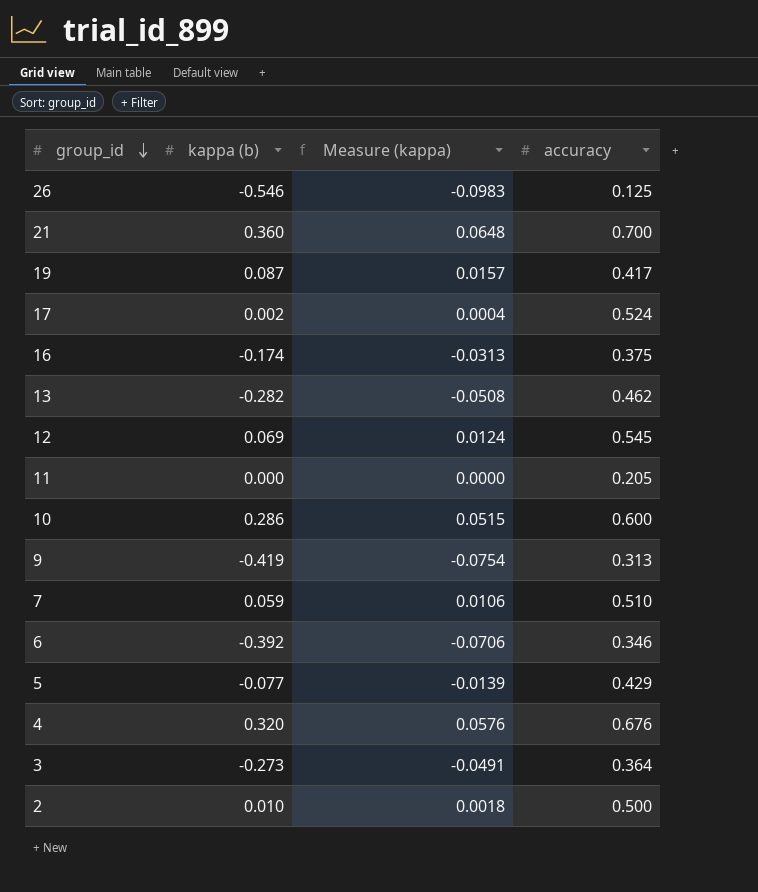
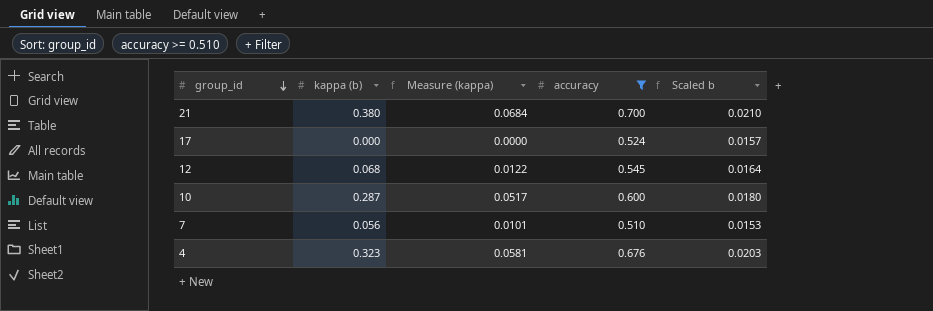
filter: none -> accuracy >= 0.510
column Scaled b | formula: none -> [accuracy] * 0.03
21 | kappa (b): 0.360 -> 0.380
21 | Measure (kappa): 0.0648 -> 0.0684
17 | kappa (b): 0.002 -> 0.000
17 | Measure (kappa): 0.0004 -> 0.0000
12 | kappa (b): 0.069 -> 0.068
12 | Measure (kappa): 0.0124 -> 0.0122
10 | kappa (b): 0.286 -> 0.287
10 | Measure (kappa): 0.0515 -> 0.0517
7 | kappa (b): 0.059 -> 0.056
7 | Measure (kappa): 0.0106 -> 0.0101
4 | kappa (b): 0.320 -> 0.323
4 | Measure (kappa): 0.0576 -> 0.0581

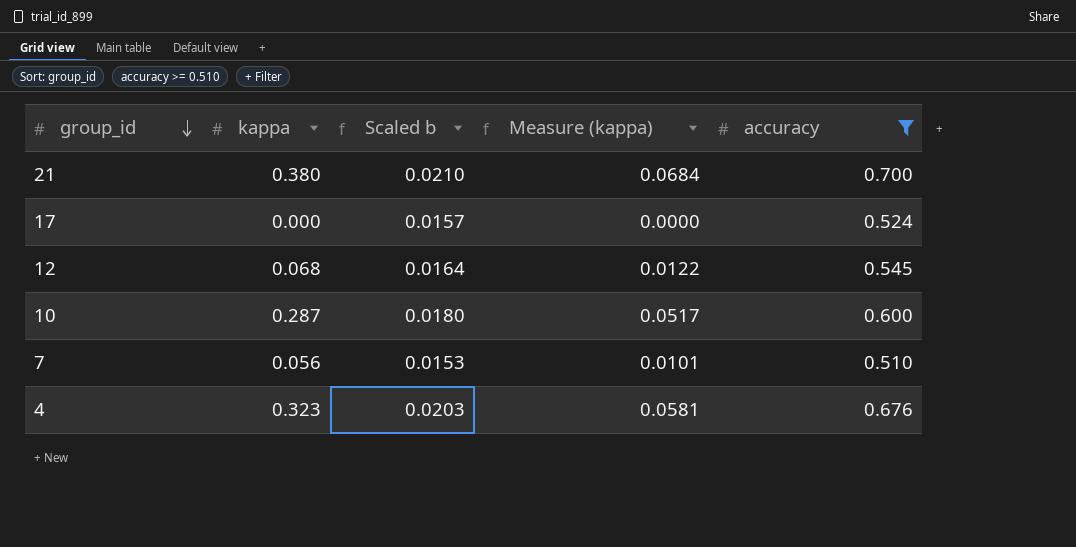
column name: kappa (b) -> kappa
column Scaled b | position: 5 -> 3

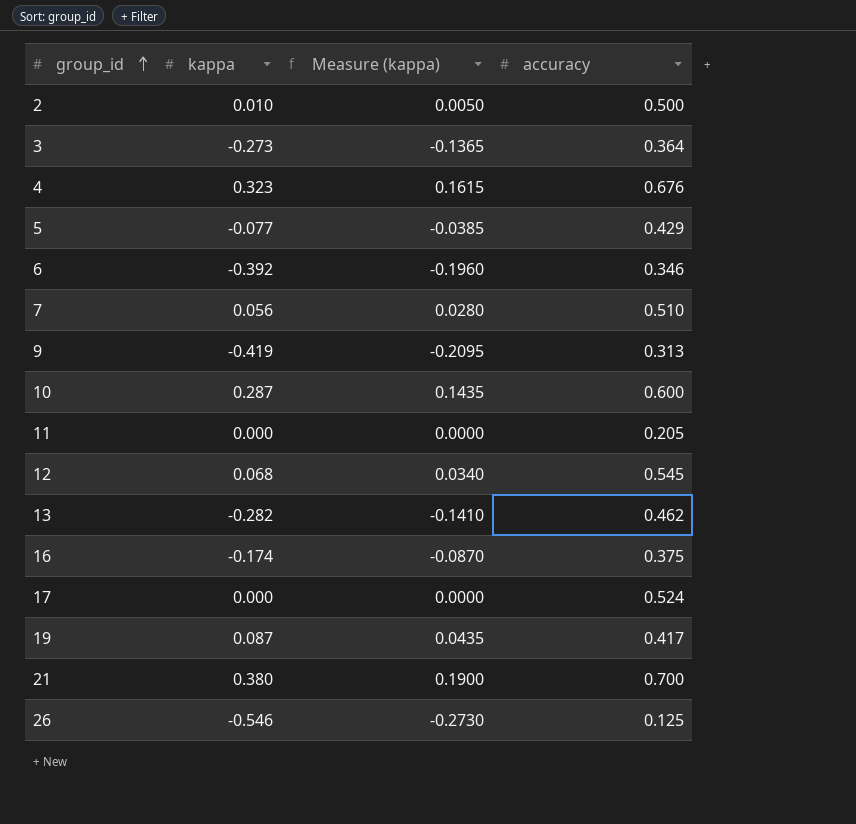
filter: accuracy >= 0.510 -> none
row order: group_id descending -> group_id ascending
column Scaled b | formula: [accuracy] * 0.03 -> none
column Measure (kappa) | formula: [kappa] * 0.18 -> [kappa] * 0.5

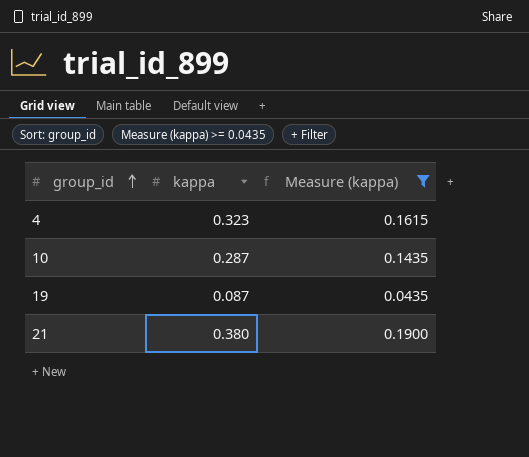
filter: none -> Measure (kappa) >= 0.0435
column accuracy | position: 4 -> none

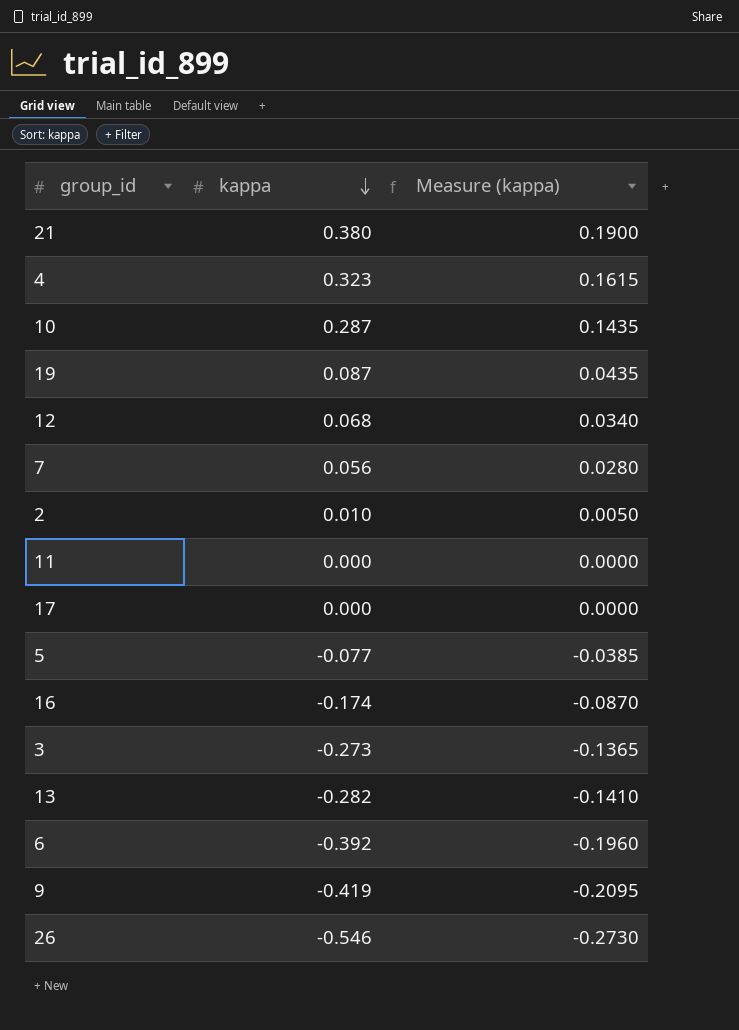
filter: Measure (kappa) >= 0.0435 -> none
row order: group_id ascending -> kappa descending

